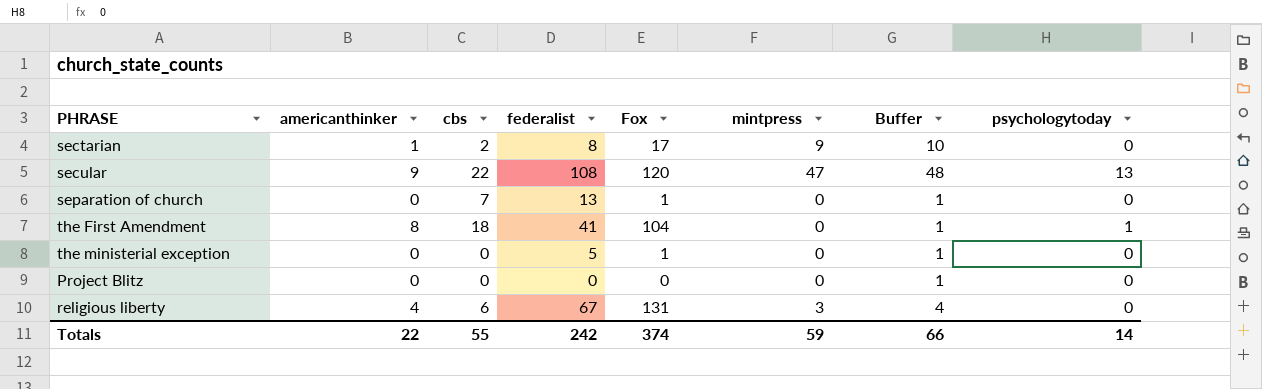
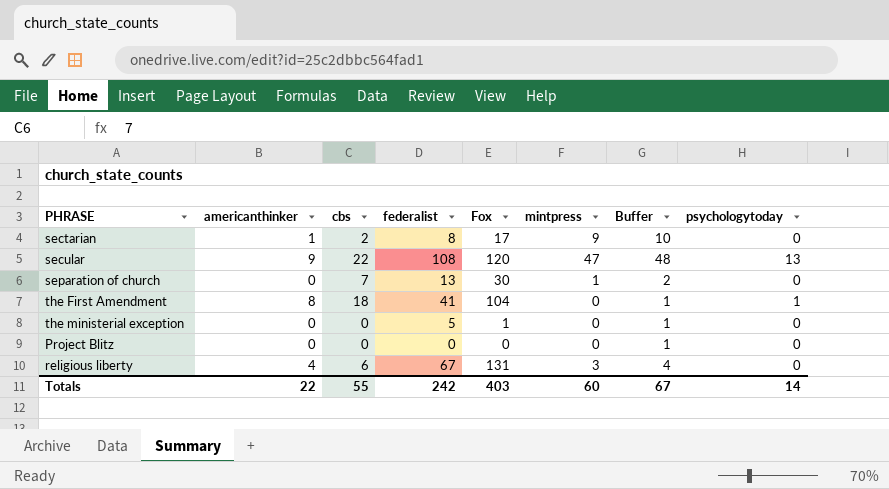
separation of church | Fox: 1 -> 30
separation of church | mintpress: 0 -> 1
separation of church | Buffer: 1 -> 2
Totals | Fox: 374 -> 403
Totals | mintpress: 59 -> 60
Totals | Buffer: 66 -> 67

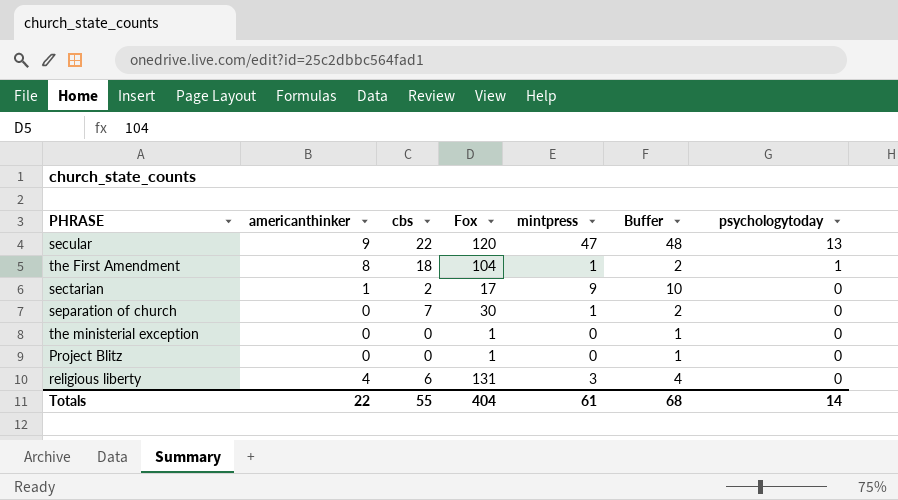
row order: none -> psychologytoday descending
column federalist | position: 4 -> none
the First Amendment | mintpress: 0 -> 1
the First Amendment | Buffer: 1 -> 2
Project Blitz | Fox: 0 -> 1
Totals | Fox: 403 -> 404
Totals | mintpress: 60 -> 61
Totals | Buffer: 67 -> 68

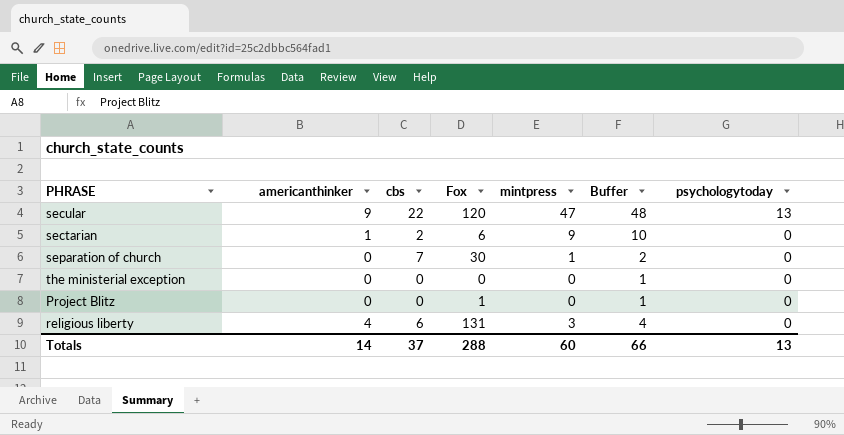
row the First Amendment: 8 | 18 | 104 | 1 | 2 | 1 -> none
sectarian | Fox: 17 -> 6
the ministerial exception | Fox: 1 -> 0
Totals | americanthinker: 22 -> 14
Totals | cbs: 55 -> 37
Totals | Fox: 404 -> 288
Totals | mintpress: 61 -> 60
Totals | Buffer: 68 -> 66
Totals | psychologytoday: 14 -> 13

